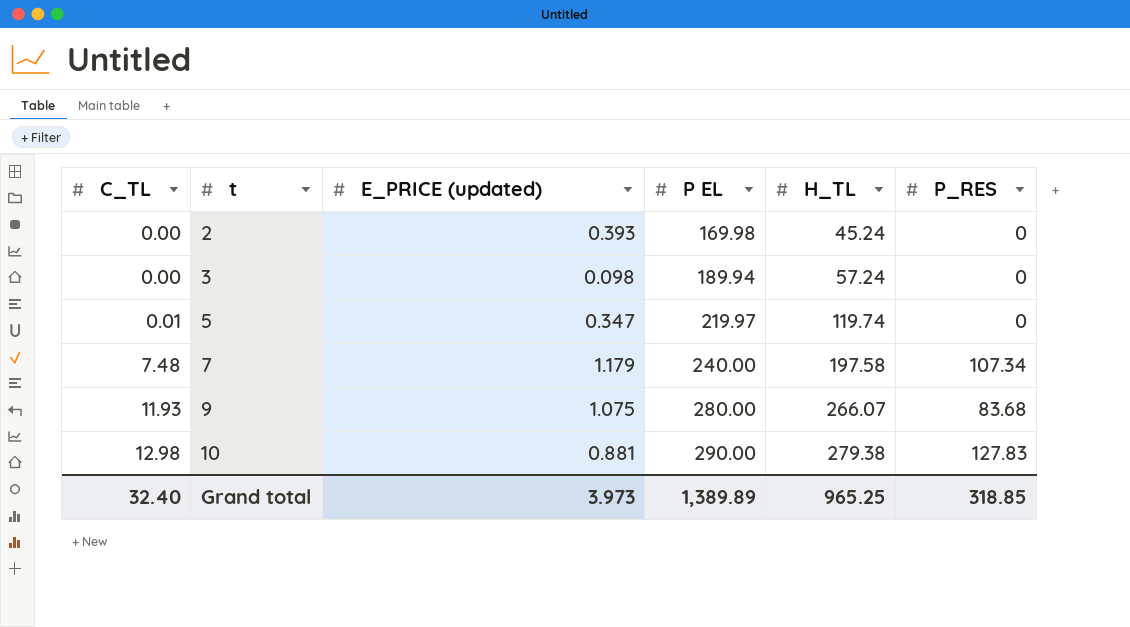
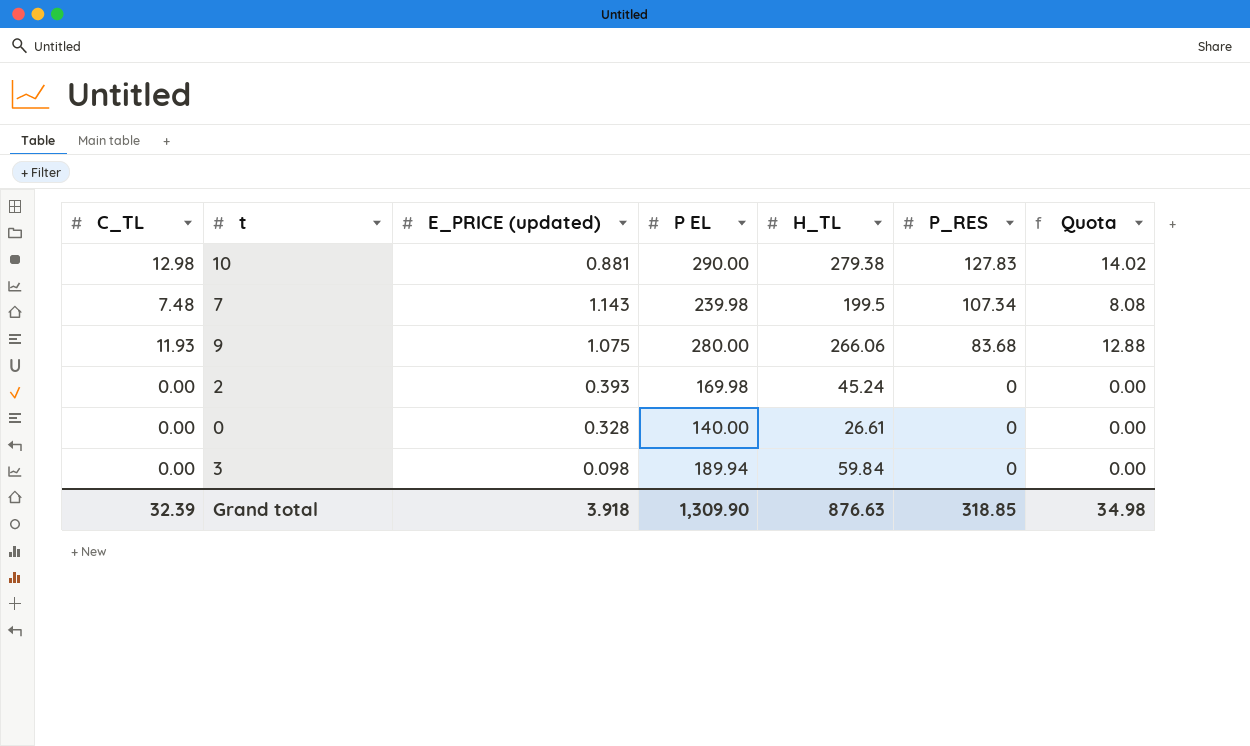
row order: C_TL ascending -> P_RES descending
column Quota | formula: none -> [C_TL] * 1.08
row 5: 0.01 | 0.347 | 219.97 | 119.74 | 0 -> none
7 | E_PRICE (updated): 1.179 -> 1.143
7 | P EL: 240.00 -> 239.98
7 | H_TL: 197.58 -> 199.5
9 | H_TL: 266.07 -> 266.06
row 0: none -> 0.00 | 0.328 | 140.00 | 26.61 | 0 | 0.00
3 | H_TL: 57.24 -> 59.84
Grand total | C_TL: 32.40 -> 32.39
Grand total | E_PRICE (updated): 3.973 -> 3.918
Grand total | P EL: 1,389.89 -> 1,309.90
Grand total | H_TL: 965.25 -> 876.63

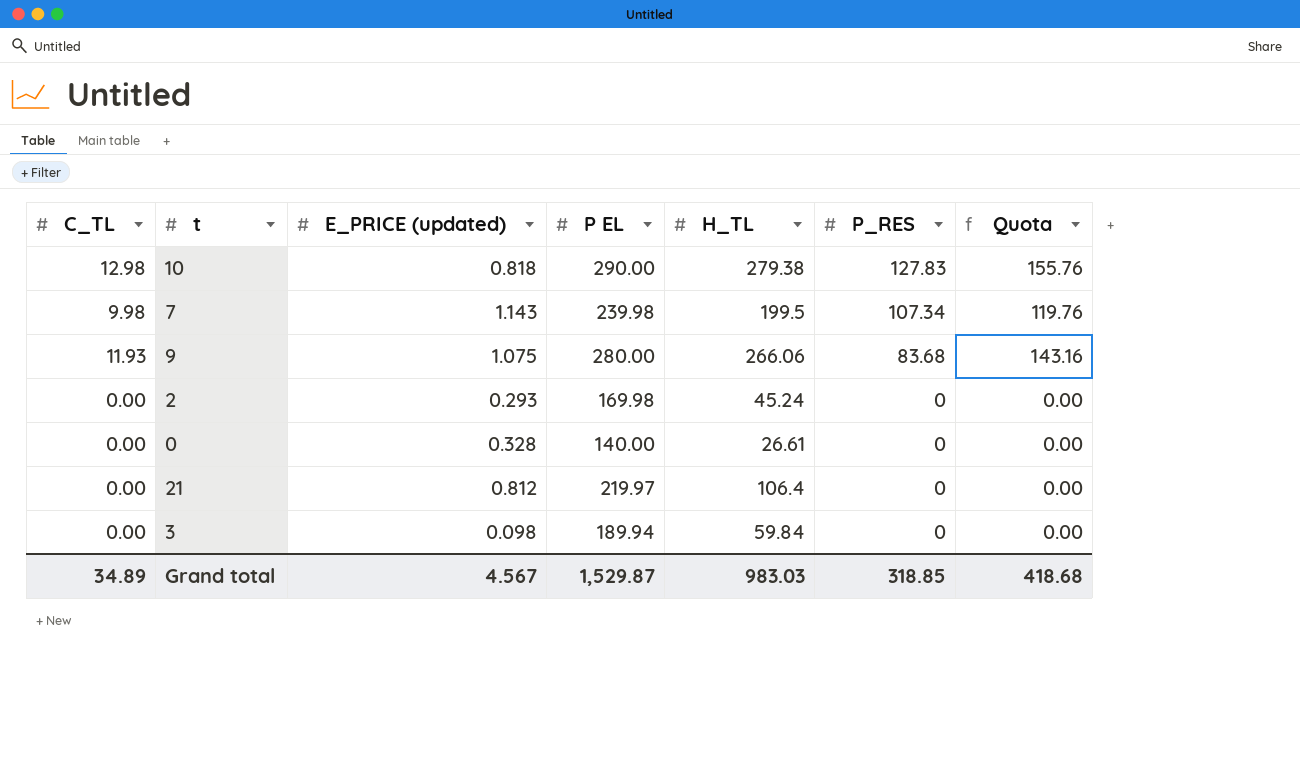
column Quota | formula: [C_TL] * 1.08 -> [C_TL] * 12
10 | E_PRICE (updated): 0.881 -> 0.818
7 | C_TL: 7.48 -> 9.98
2 | E_PRICE (updated): 0.393 -> 0.293
row 21: none -> 0.00 | 0.812 | 219.97 | 106.4 | 0 | 0.00
Grand total | C_TL: 32.39 -> 34.89
Grand total | E_PRICE (updated): 3.918 -> 4.567
Grand total | P EL: 1,309.90 -> 1,529.87
Grand total | H_TL: 876.63 -> 983.03
Grand total | Quota: 34.98 -> 418.68

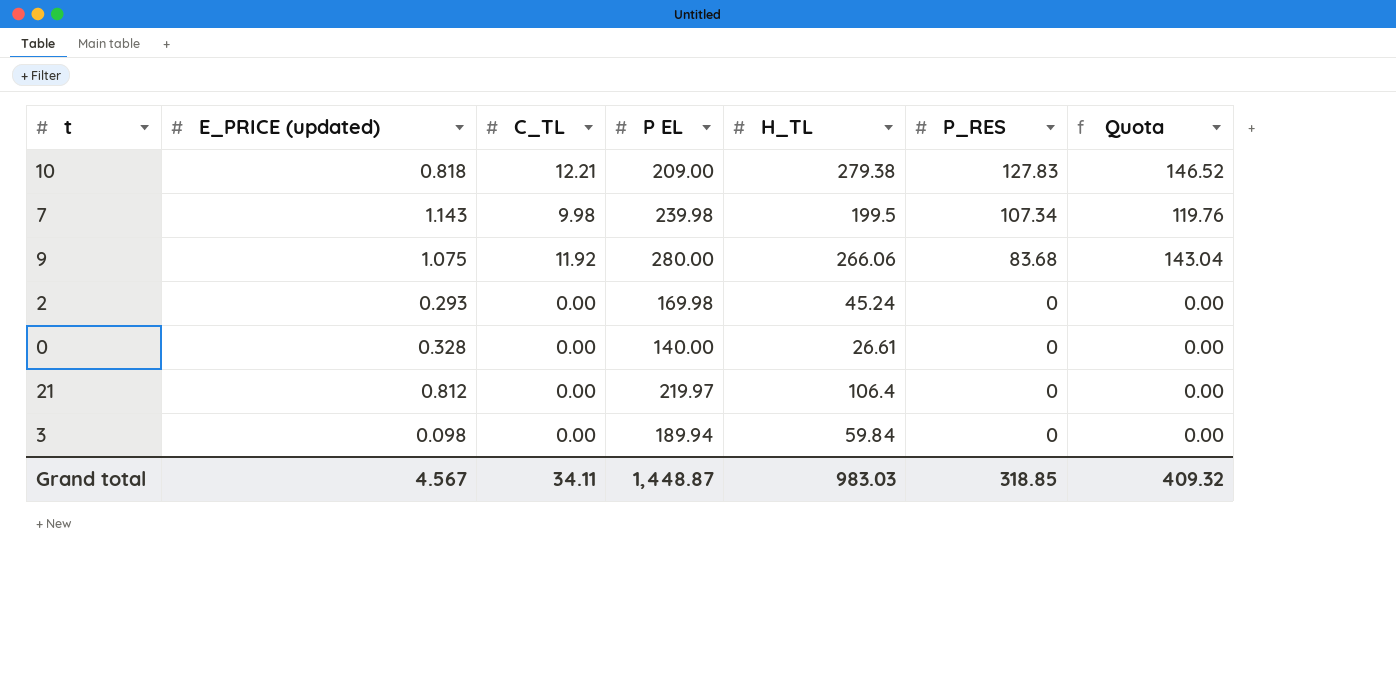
column C_TL | position: 1 -> 3
10 | C_TL: 12.98 -> 12.21
10 | P EL: 290.00 -> 209.00
10 | Quota: 155.76 -> 146.52
9 | C_TL: 11.93 -> 11.92
9 | Quota: 143.16 -> 143.04
Grand total | C_TL: 34.89 -> 34.11
Grand total | P EL: 1,529.87 -> 1,448.87
Grand total | Quota: 418.68 -> 409.32

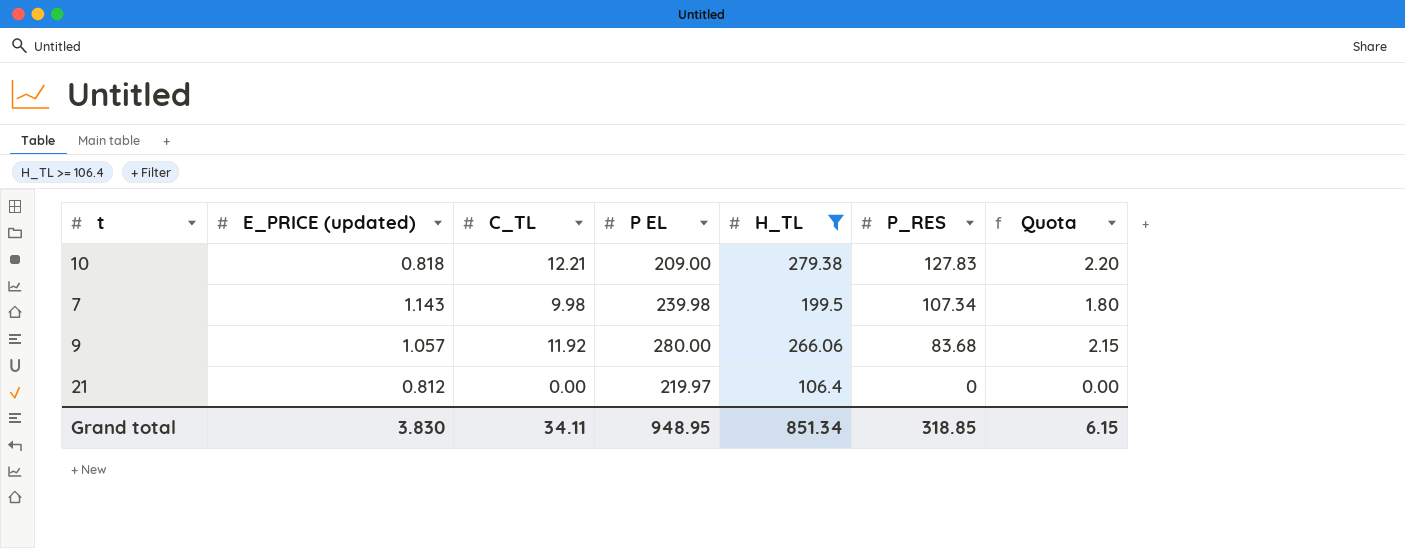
filter: none -> H_TL >= 106.4
column Quota | formula: [C_TL] * 12 -> [C_TL] * 0.18
9 | E_PRICE (updated): 1.075 -> 1.057
Grand total | E_PRICE (updated): 4.567 -> 3.830
Grand total | P EL: 1,448.87 -> 948.95
Grand total | H_TL: 983.03 -> 851.34
Grand total | Quota: 409.32 -> 6.15

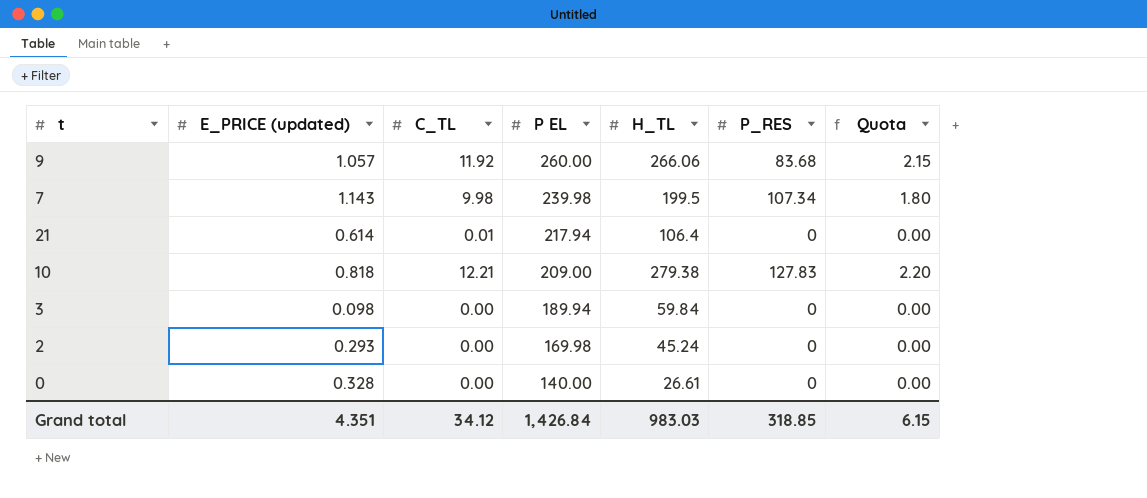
filter: H_TL >= 106.4 -> none
row order: P_RES descending -> P EL descending
9 | P EL: 280.00 -> 260.00
21 | E_PRICE (updated): 0.812 -> 0.614
21 | C_TL: 0.00 -> 0.01
21 | P EL: 219.97 -> 217.94
Grand total | E_PRICE (updated): 3.830 -> 4.351
Grand total | C_TL: 34.11 -> 34.12
Grand total | P EL: 948.95 -> 1,426.84
Grand total | H_TL: 851.34 -> 983.03

